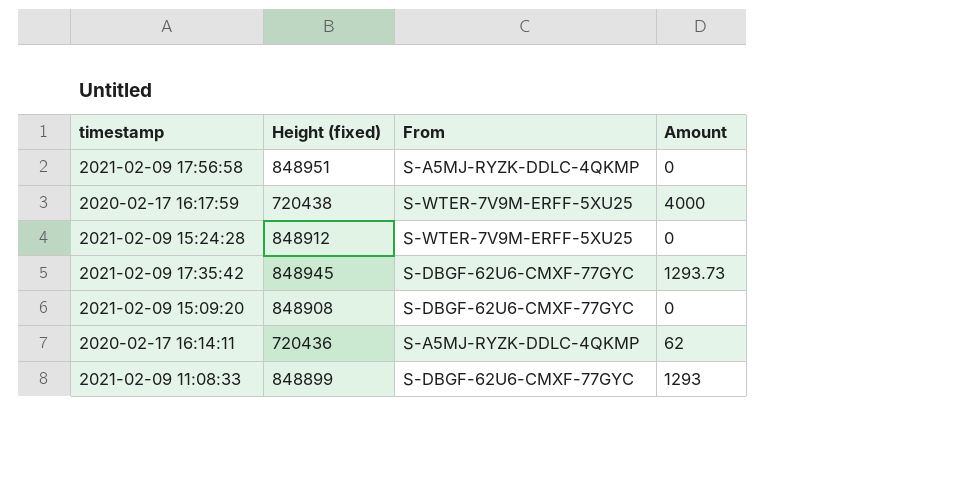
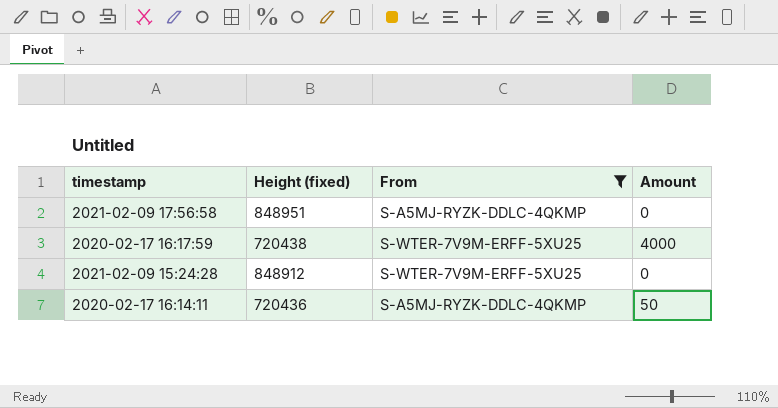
filter: none -> From != S-DBGF-62U6-CMXF-77GYC
2020-02-17 16:14:11 | Amount: 62 -> 50

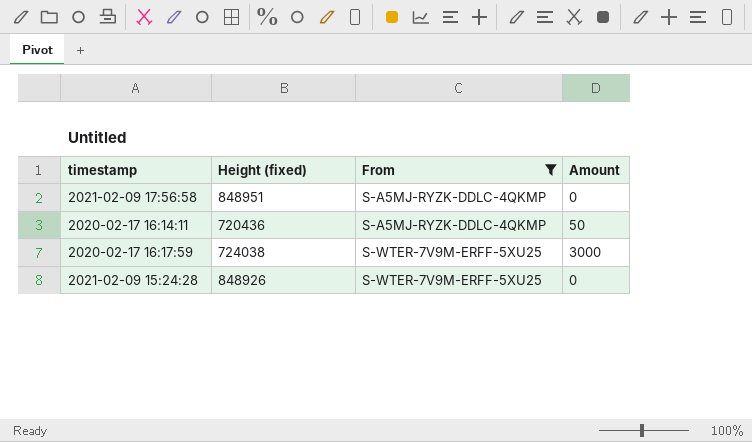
row order: none -> From ascending
2020-02-17 16:17:59 | Height (fixed): 720438 -> 724038
2020-02-17 16:17:59 | Amount: 4000 -> 3000
2021-02-09 15:24:28 | Height (fixed): 848912 -> 848926

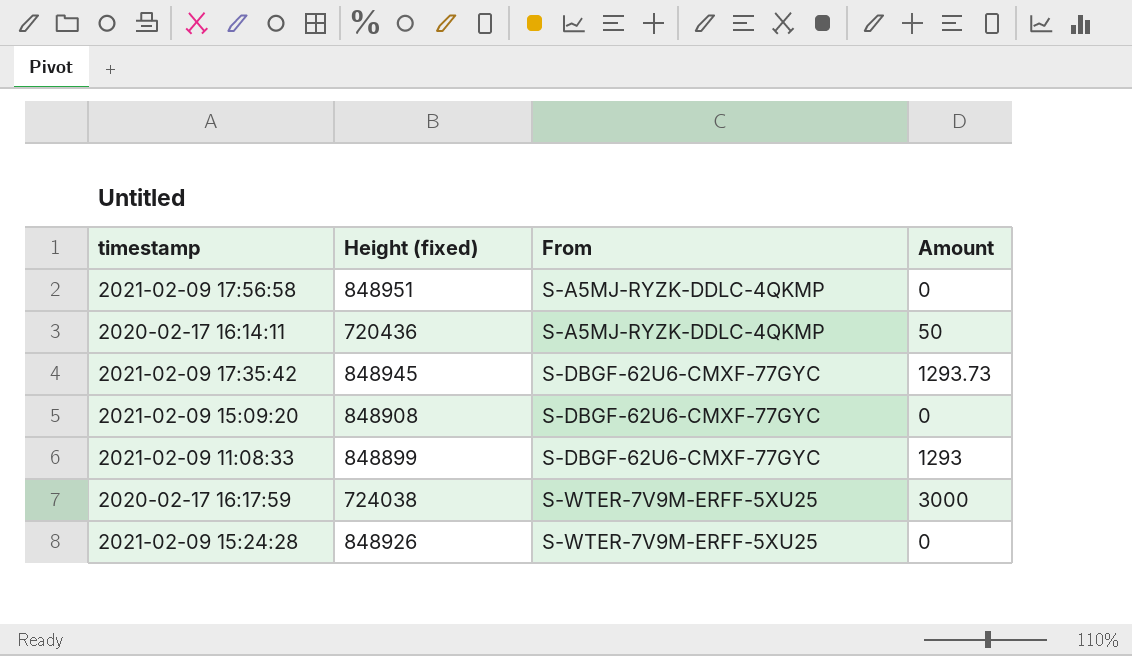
filter: From != S-DBGF-62U6-CMXF-77GYC -> none

